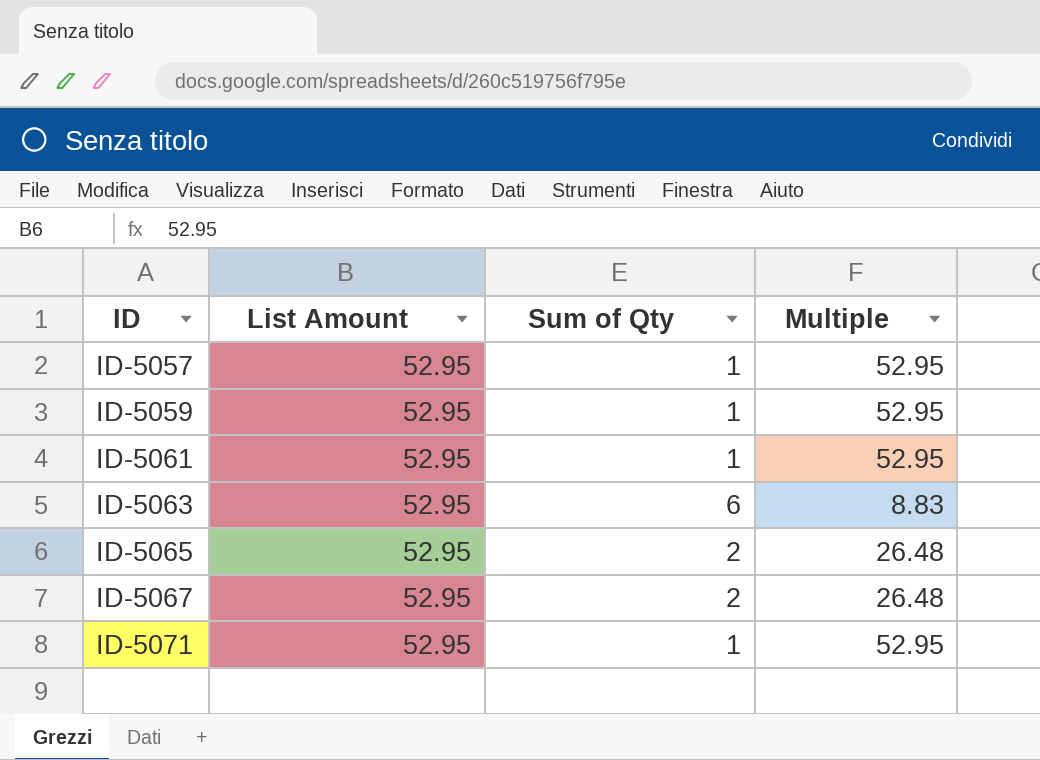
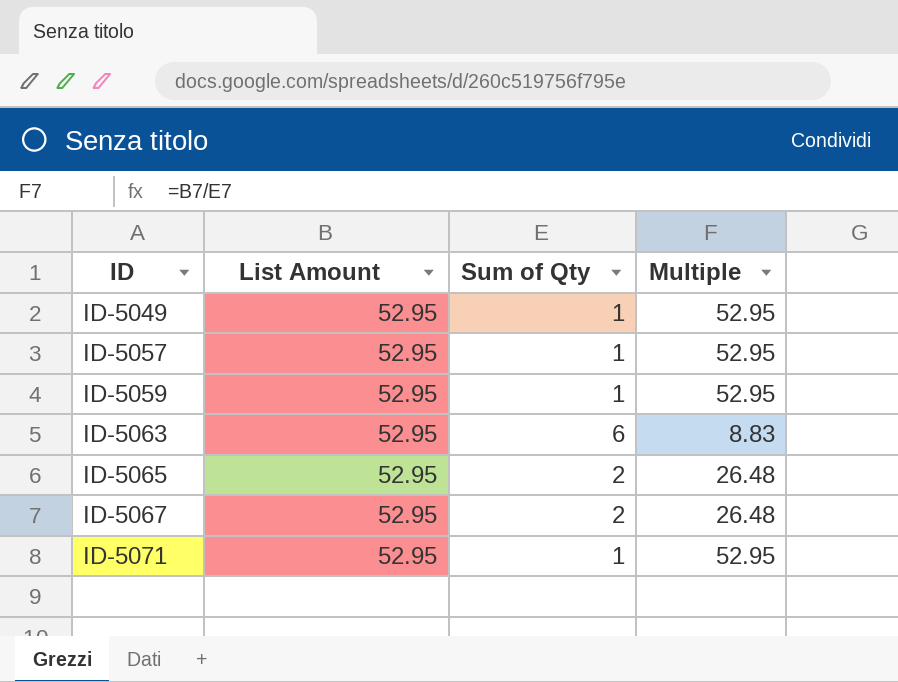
row ID-5061: 52.95 | 1 | 52.95 -> none
row ID-5049: none -> 52.95 | 1 | 52.95

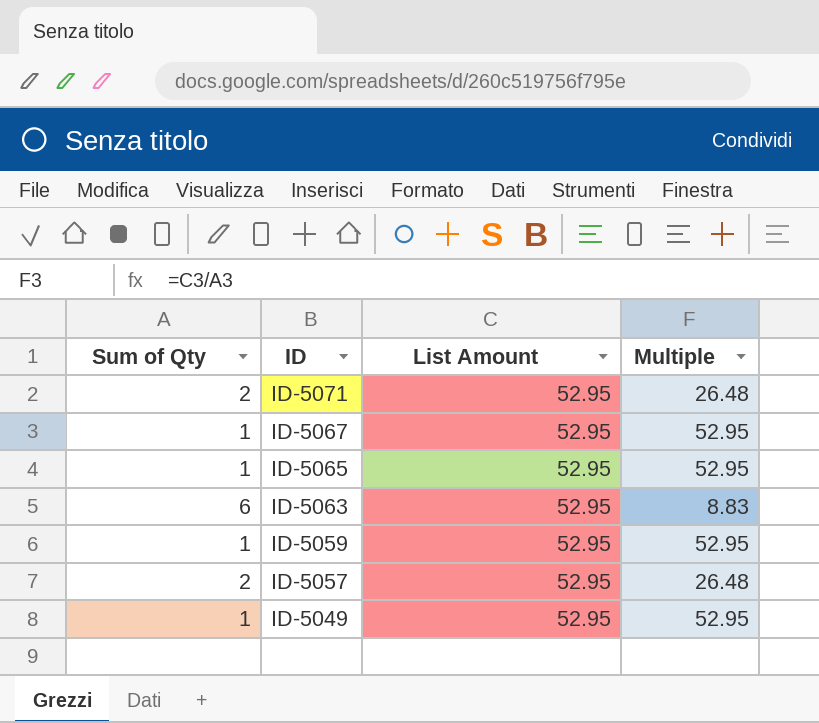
row order: ID ascending -> ID descending
column Sum of Qty | position: 3 -> 1
ID-5071 | Sum of Qty: 1 -> 2
ID-5071 | Multiple: 52.95 -> 26.48
ID-5067 | Sum of Qty: 2 -> 1
ID-5067 | Multiple: 26.48 -> 52.95
ID-5065 | Sum of Qty: 2 -> 1
ID-5065 | Multiple: 26.48 -> 52.95
ID-5057 | Sum of Qty: 1 -> 2
ID-5057 | Multiple: 52.95 -> 26.48

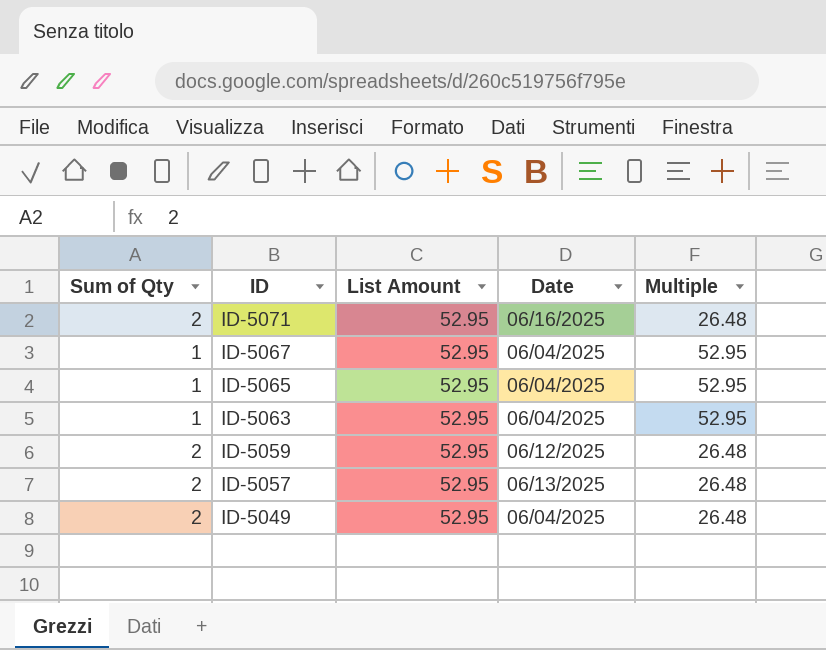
column Date | position: none -> 4
ID-5063 | Sum of Qty: 6 -> 1
ID-5063 | Multiple: 8.83 -> 52.95
ID-5059 | Sum of Qty: 1 -> 2
ID-5059 | Multiple: 52.95 -> 26.48
ID-5049 | Sum of Qty: 1 -> 2
ID-5049 | Multiple: 52.95 -> 26.48

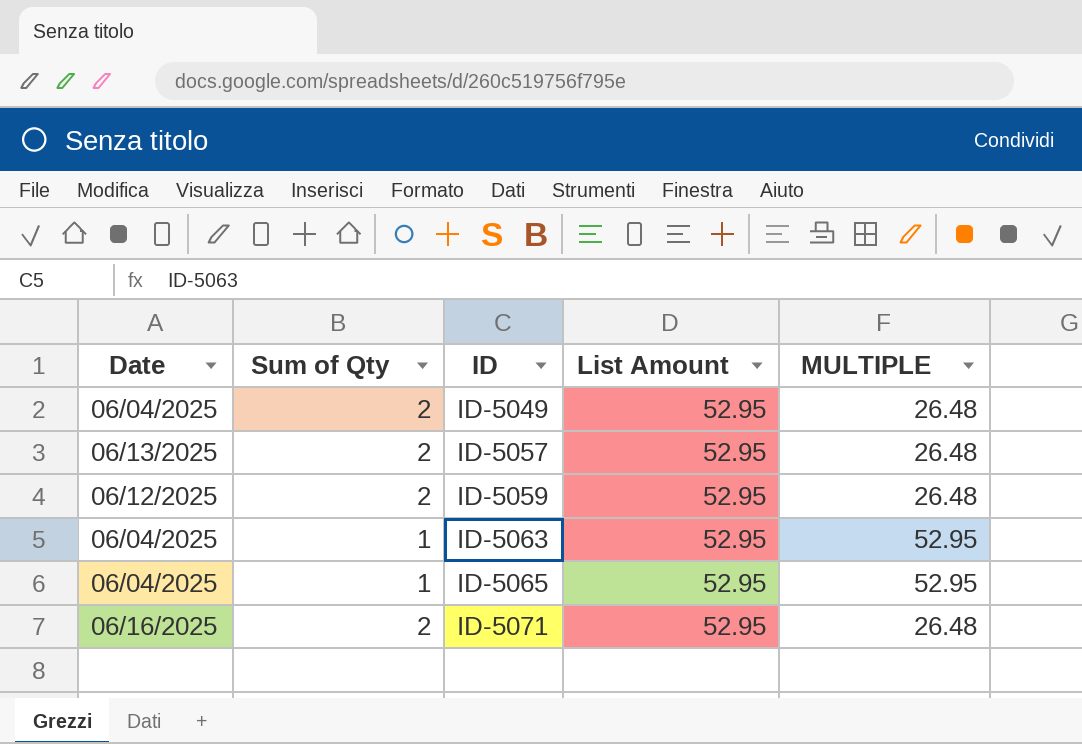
row order: ID descending -> ID ascending
column Date | position: 4 -> 1
column name: Multiple -> MULTIPLE
row ID-5067: 1 | 52.95 | 06/04/2025 | 52.95 -> none

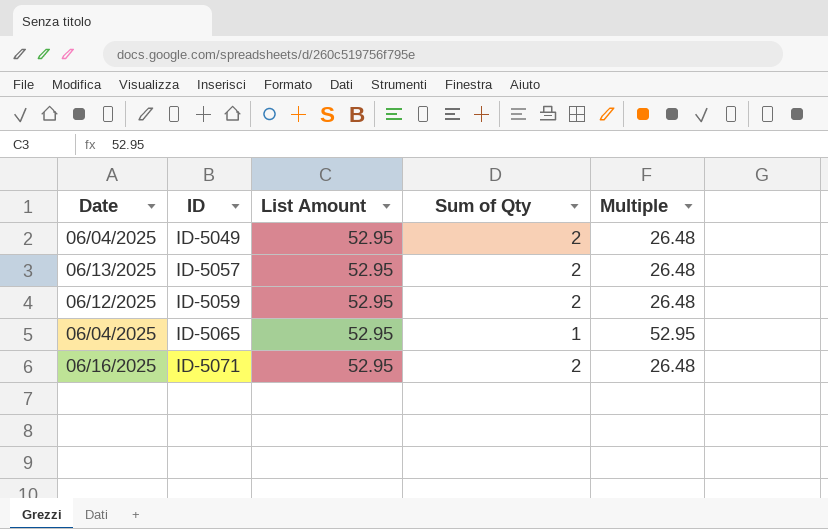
column Sum of Qty | position: 2 -> 4
column name: MULTIPLE -> Multiple
row ID-5063: 06/04/2025 | 1 | 52.95 | 52.95 -> none

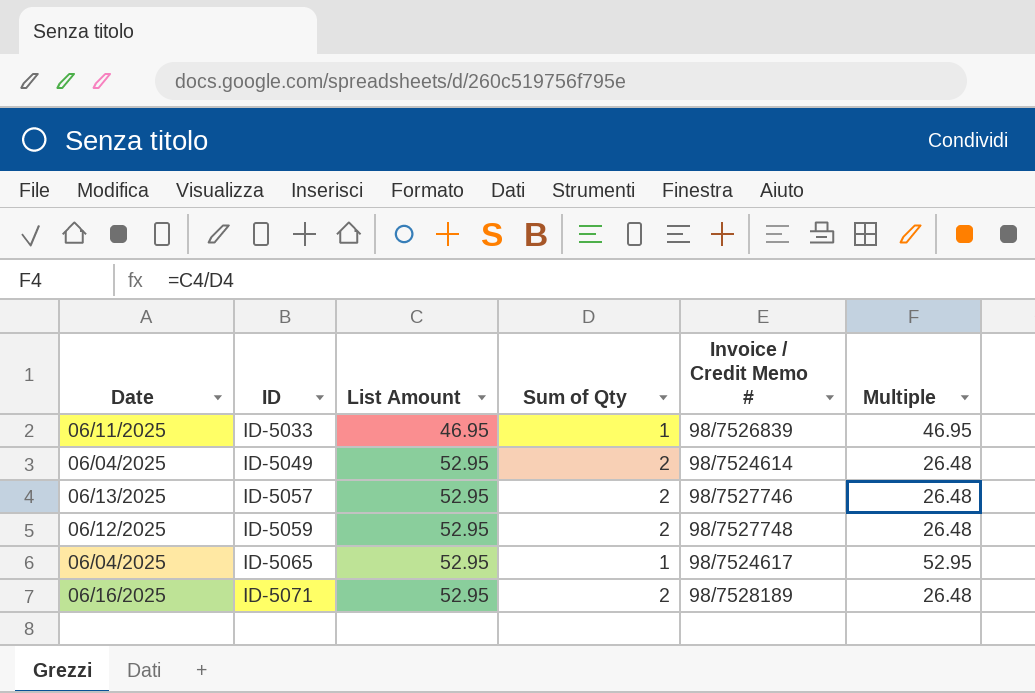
column Invoice / Credit Memo # | position: none -> 5
row ID-5033: none -> 06/11/2025 | 46.95 | 1 | 98/7526839 | 46.95

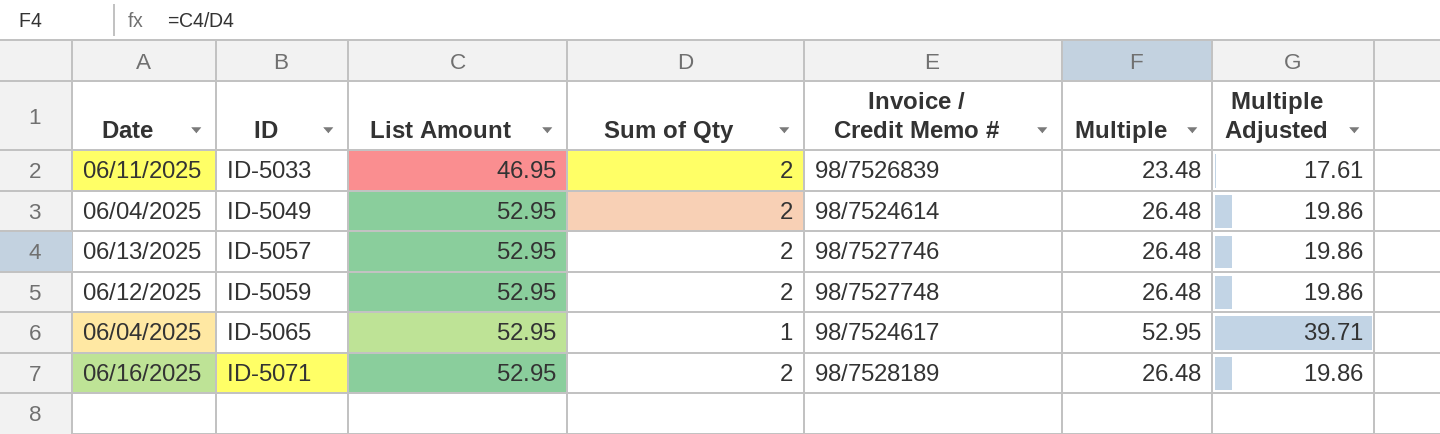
column Multiple Adjusted | formula: none -> [Multiple] * 0.75
ID-5033 | Sum of Qty: 1 -> 2
ID-5033 | Multiple: 46.95 -> 23.48

